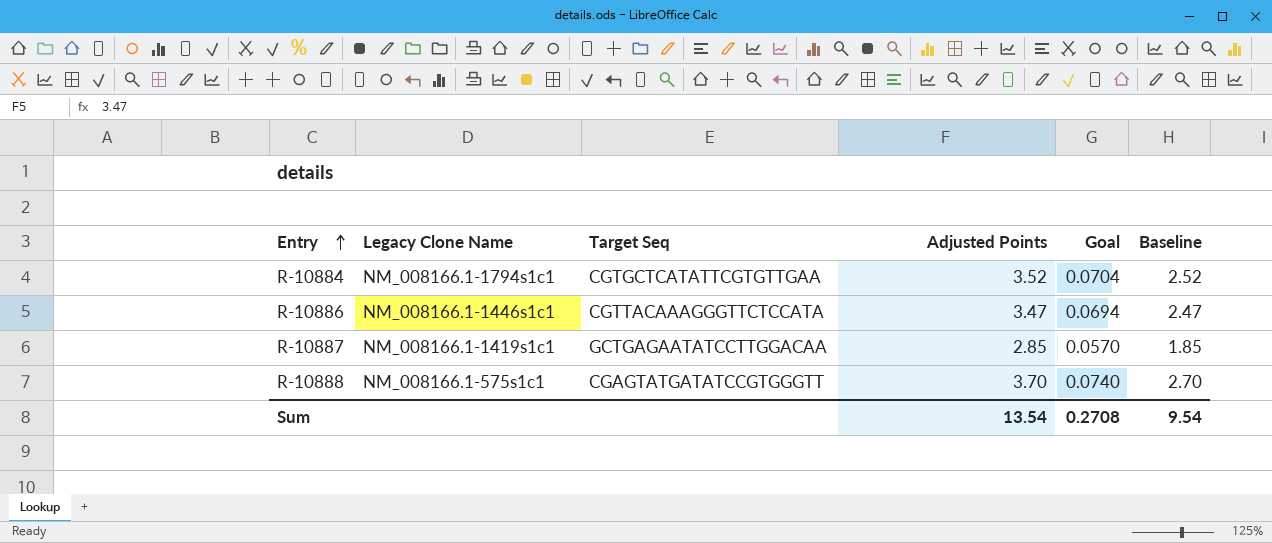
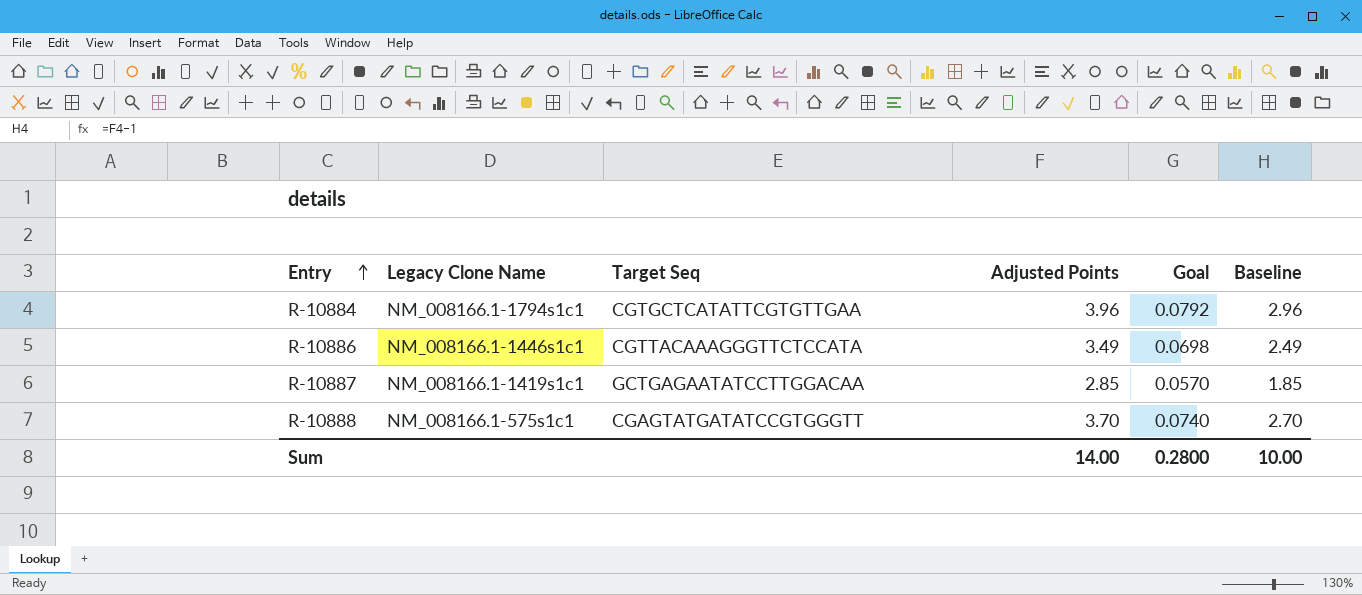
R-10884 | Adjusted Points: 3.52 -> 3.96
R-10884 | Goal: 0.0704 -> 0.0792
R-10884 | Baseline: 2.52 -> 2.96
R-10886 | Adjusted Points: 3.47 -> 3.49
R-10886 | Goal: 0.0694 -> 0.0698
R-10886 | Baseline: 2.47 -> 2.49
Sum | Adjusted Points: 13.54 -> 14.00
Sum | Goal: 0.2708 -> 0.2800
Sum | Baseline: 9.54 -> 10.00

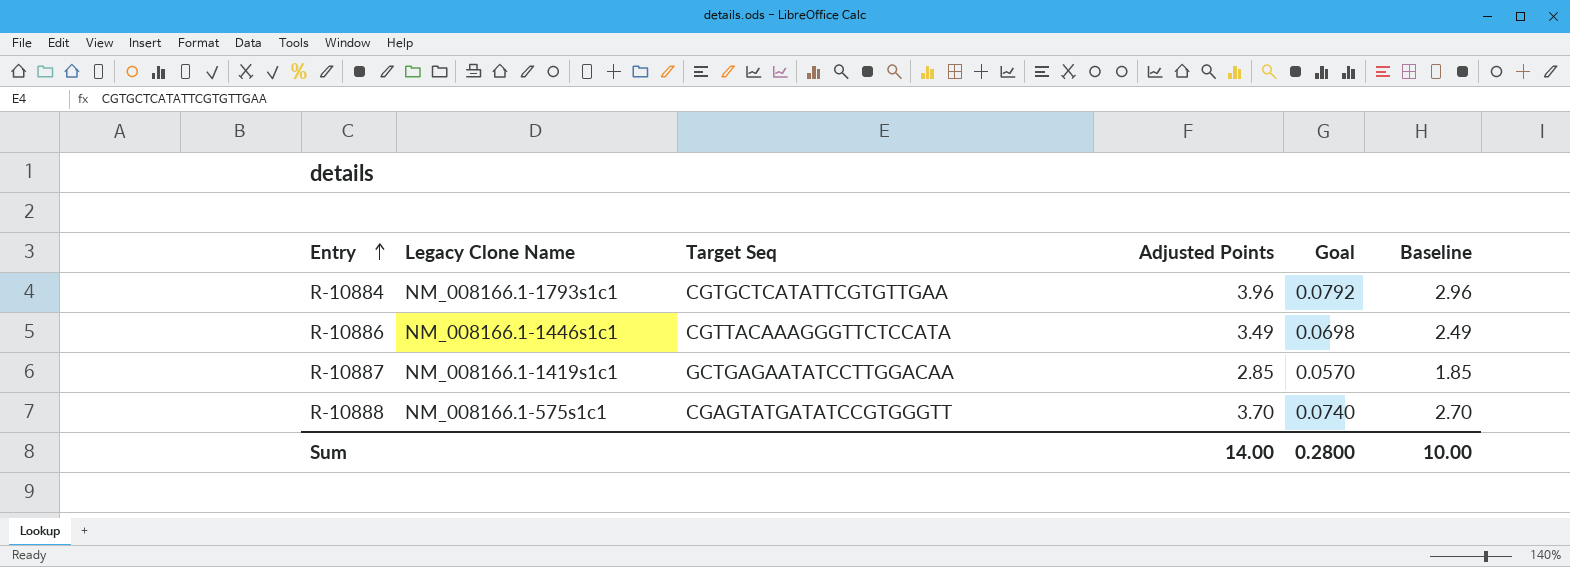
R-10884 | Legacy Clone Name: NM_008166.1-1794s1c1 -> NM_008166.1-1793s1c1

